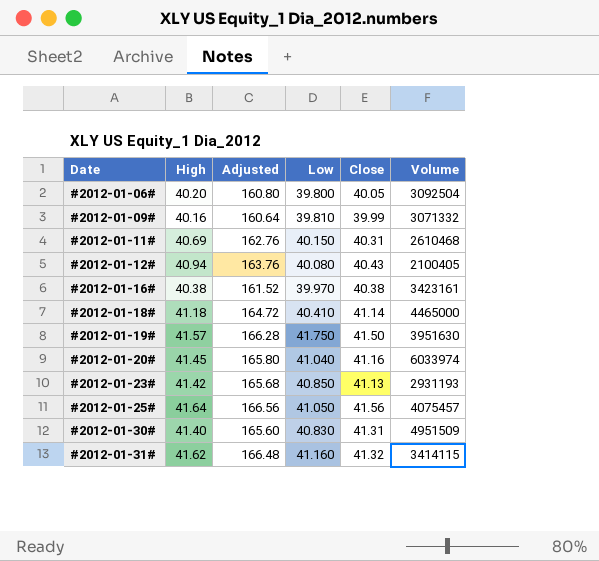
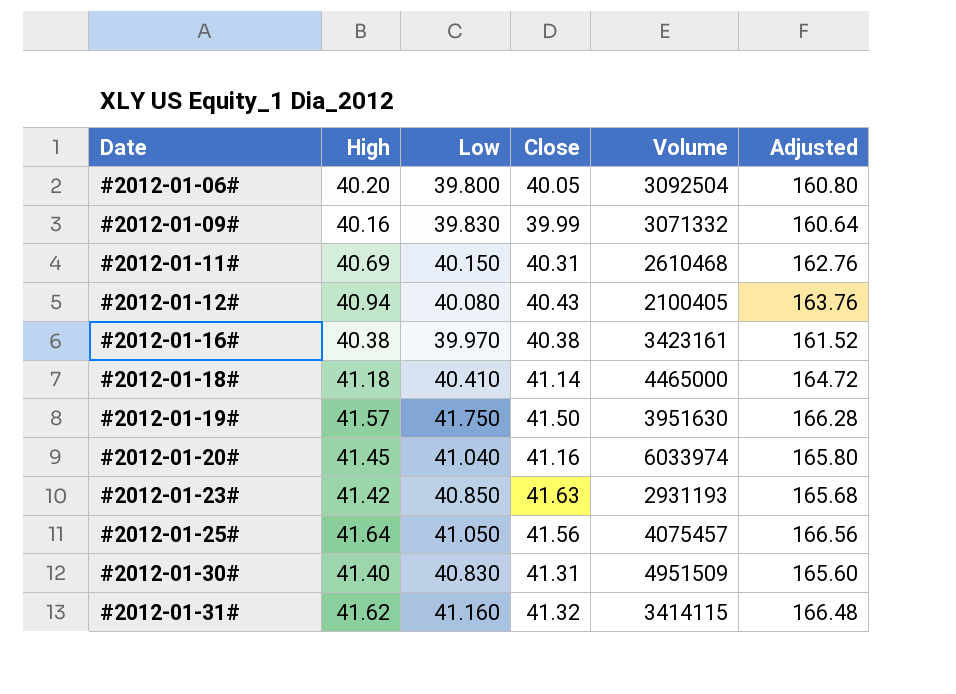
column Adjusted | position: 3 -> 6
#2012-01-09# | Low: 39.810 -> 39.830
#2012-01-23# | Close: 41.13 -> 41.63

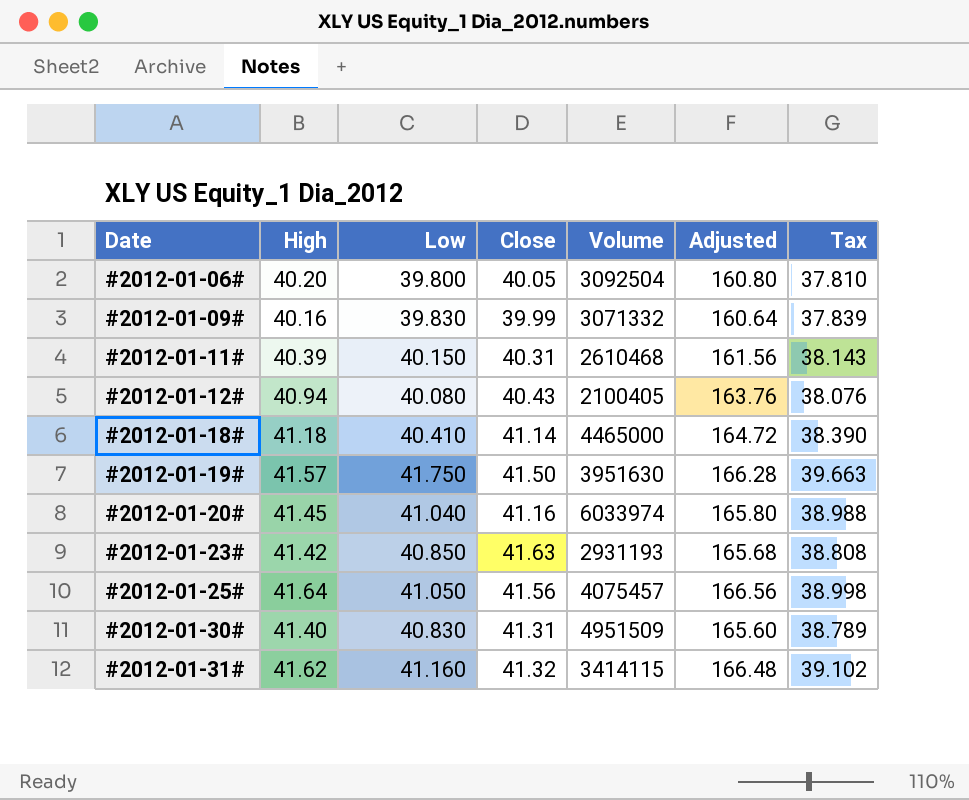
column Tax | formula: none -> [Low] * 0.95
row #2012-01-16#: 40.38 | 39.970 | 40.38 | 3423161 | 161.52 -> none
#2012-01-11# | High: 40.69 -> 40.39
#2012-01-11# | Adjusted: 162.76 -> 161.56

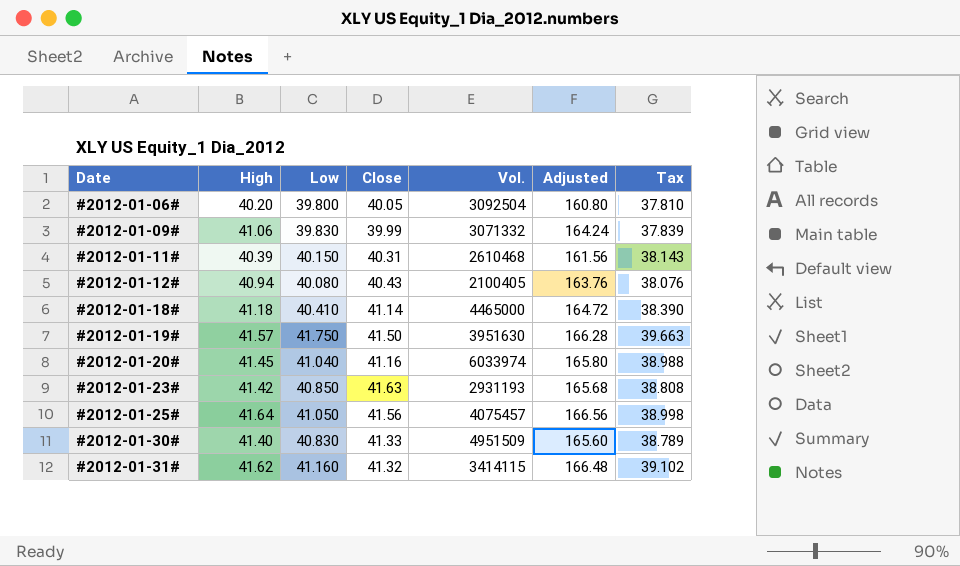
column name: Volume -> Vol.
#2012-01-09# | High: 40.16 -> 41.06
#2012-01-09# | Adjusted: 160.64 -> 164.24
#2012-01-30# | Close: 41.31 -> 41.33

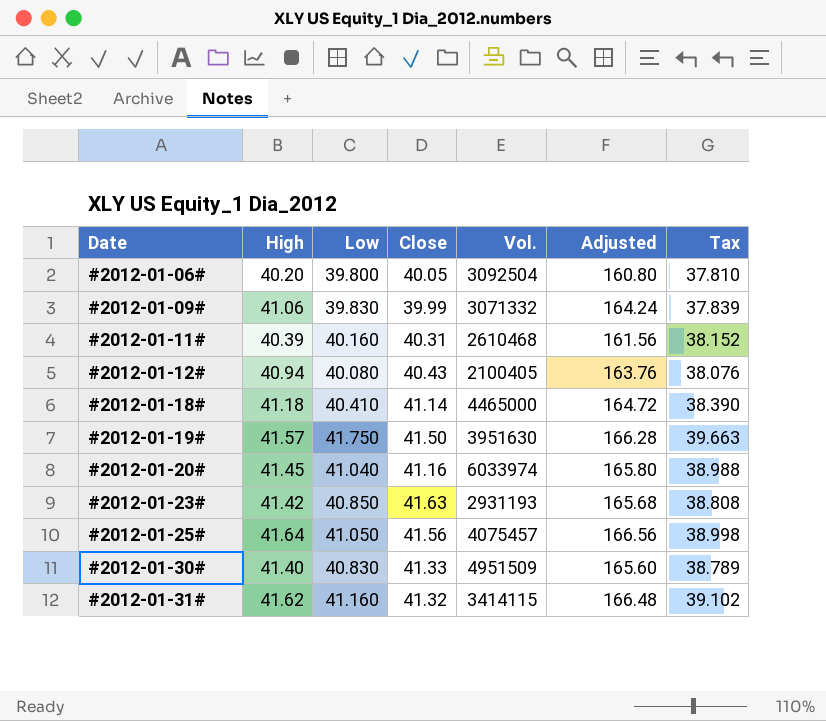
#2012-01-11# | Low: 40.150 -> 40.160
#2012-01-11# | Tax: 38.143 -> 38.152

